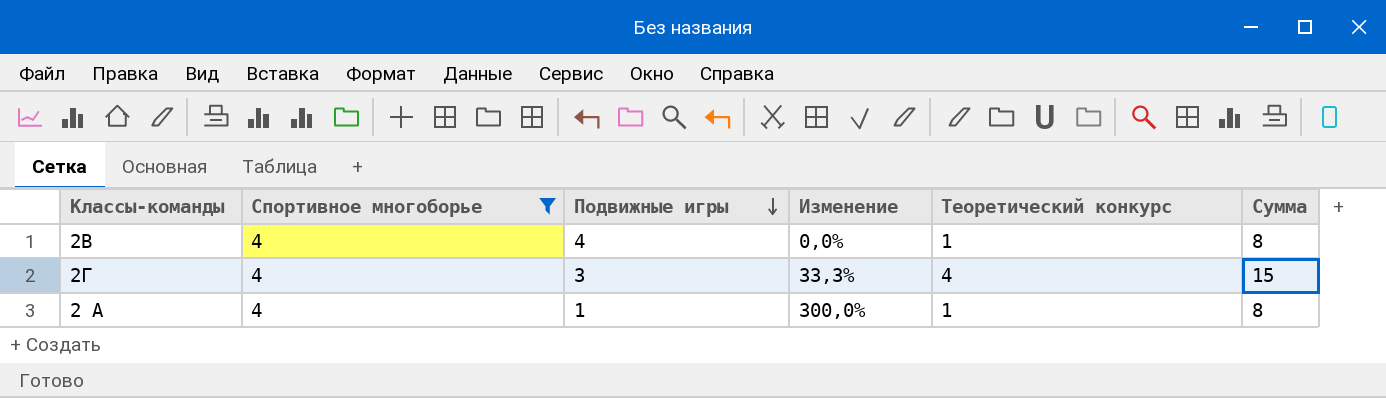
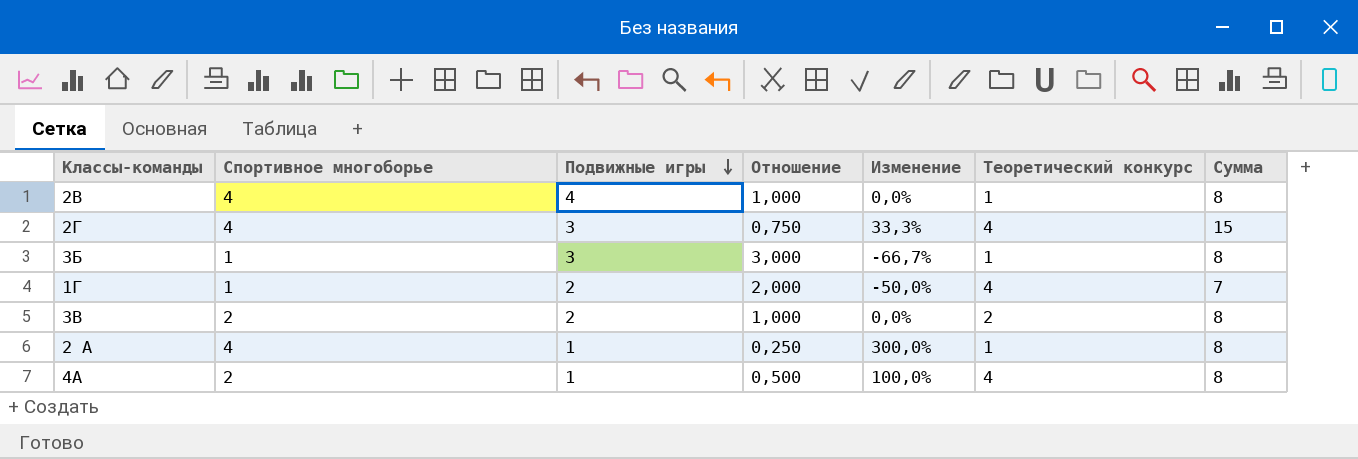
filter: Спортивное многоборье = 4 -> none
column Отношение | formula: none -> [Подвижные игры] / [Спортивное многоборье]

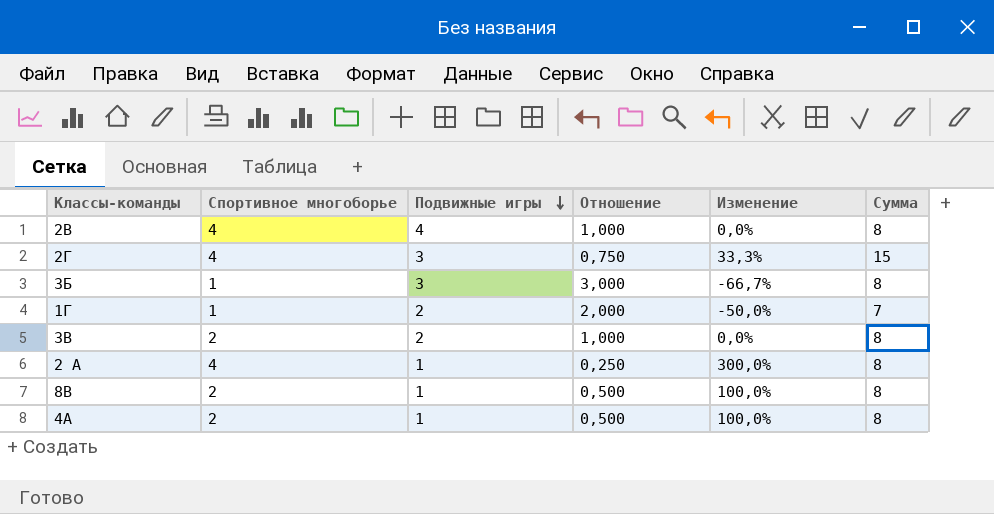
column Теоретический конкурс | position: 6 -> none
row 8В: none -> 2 | 1 | 0,500 | 100,0% | 8

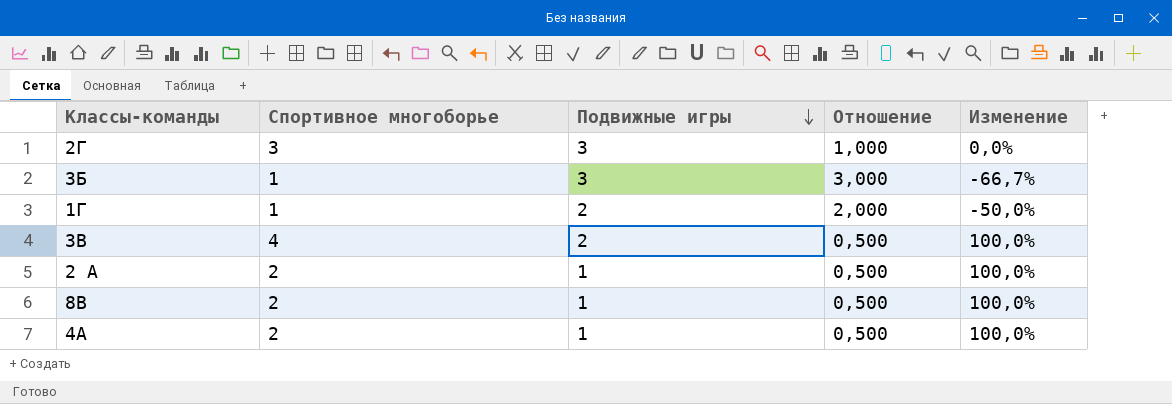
column Сумма | position: 6 -> none
row 2В: 4 | 4 | 1,000 | 0,0% | 8 -> none
2Г | Спортивное многоборье: 4 -> 3
2Г | Отношение: 0,750 -> 1,000
2Г | Изменение: 33,3% -> 0,0%
3В | Спортивное многоборье: 2 -> 4
3В | Отношение: 1,000 -> 0,500
3В | Изменение: 0,0% -> 100,0%
2 А | Спортивное многоборье: 4 -> 2
2 А | Отношение: 0,250 -> 0,500
2 А | Изменение: 300,0% -> 100,0%

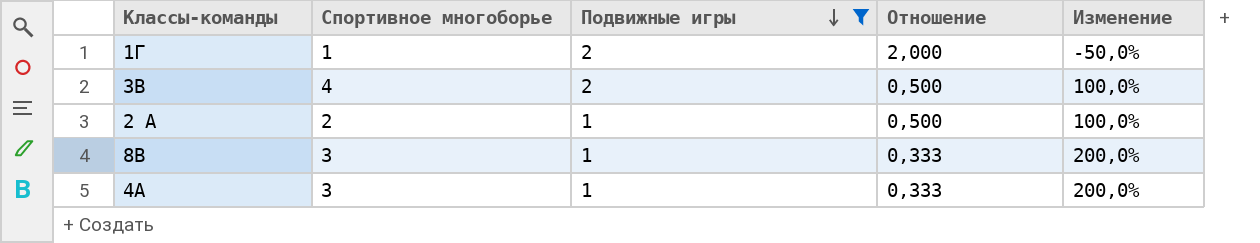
filter: none -> Подвижные игры != 3
8В | Спортивное многоборье: 2 -> 3
8В | Отношение: 0,500 -> 0,333
8В | Изменение: 100,0% -> 200,0%
4А | Спортивное многоборье: 2 -> 3
4А | Отношение: 0,500 -> 0,333
4А | Изменение: 100,0% -> 200,0%

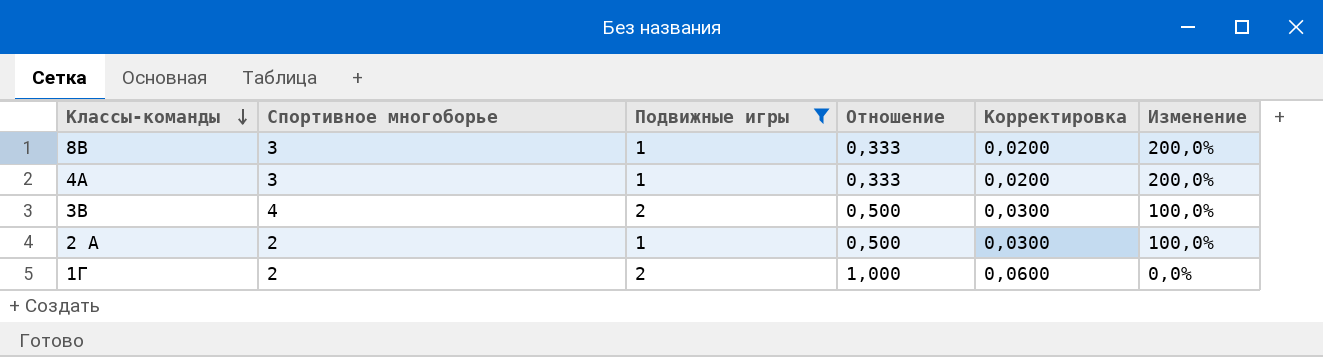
row order: Подвижные игры descending -> Классы-команды descending
column Корректировка | formula: none -> [Отношение] * 0,06
1Г | Спортивное многоборье: 1 -> 2
1Г | Отношение: 2,000 -> 1,000
1Г | Изменение: -50,0% -> 0,0%

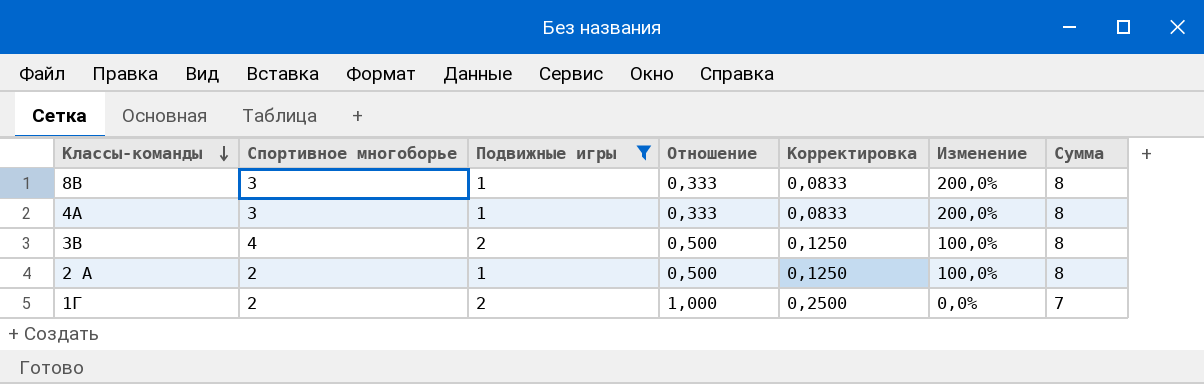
column Корректировка | formula: [Отношение] * 0,06 -> [Отношение] * 0,25
column Сумма | position: none -> 7

